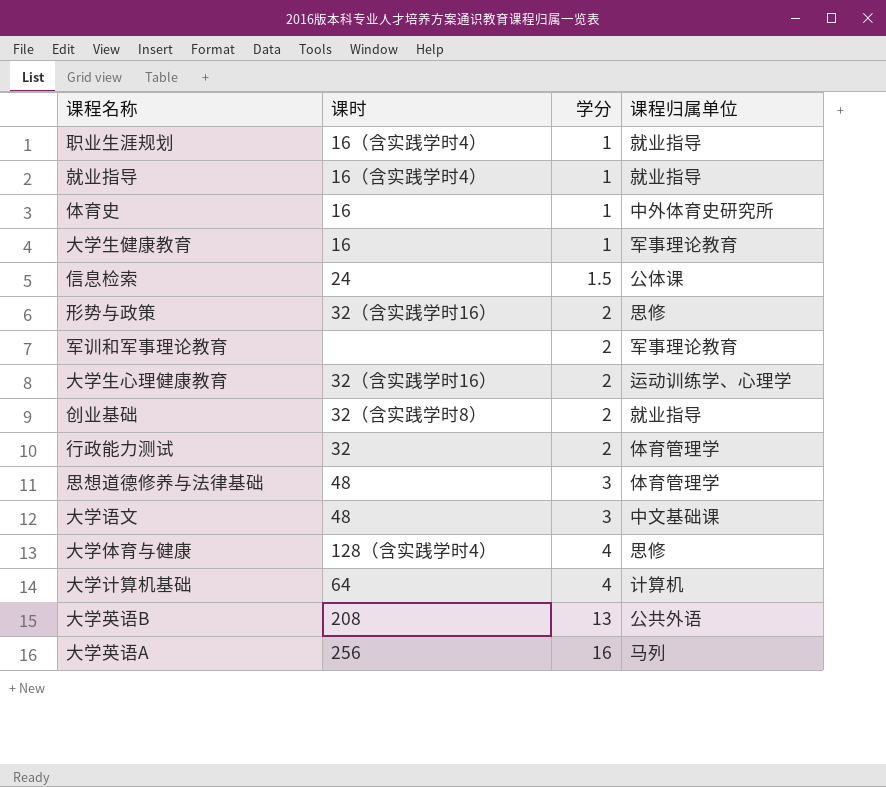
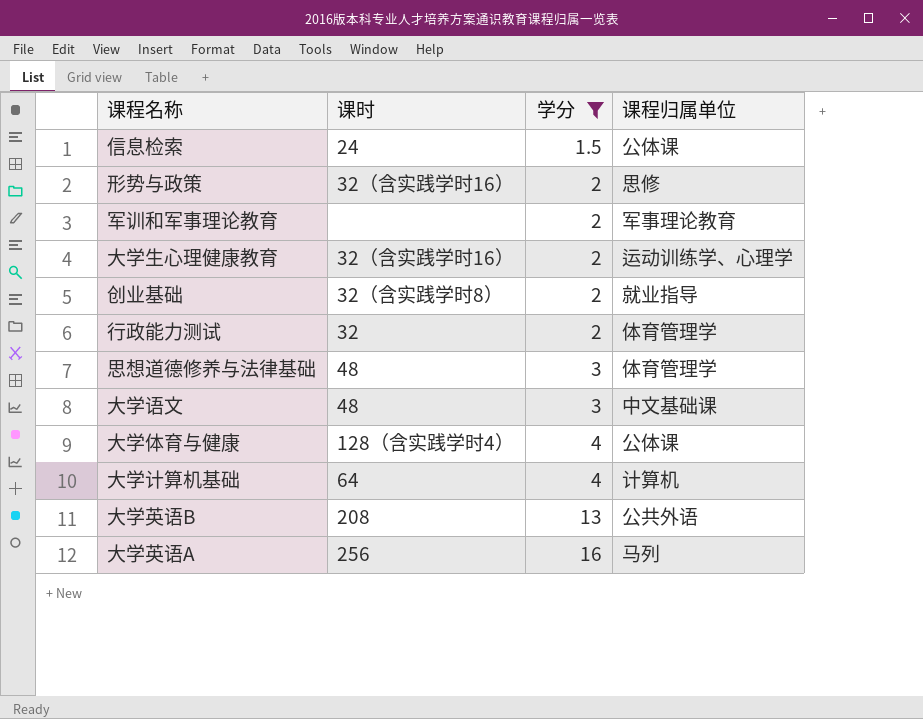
filter: none -> 学分 != 1
大学体育与健康 | 课程归属单位: 思修 -> 公体课

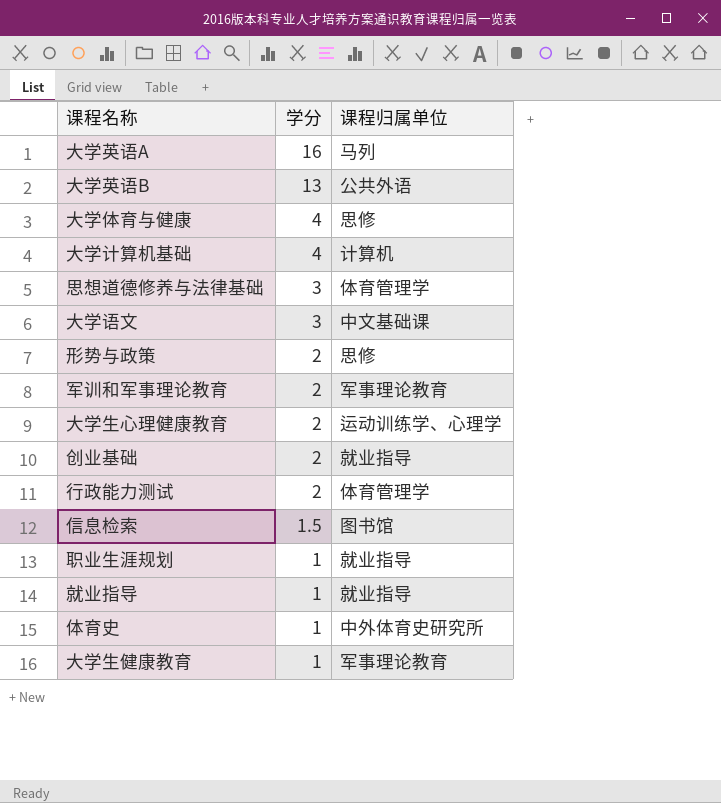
filter: 学分 != 1 -> none
row order: 学分 ascending -> 学分 descending
column 课时 | position: 2 -> none
大学体育与健康 | 课程归属单位: 公体课 -> 思修
信息检索 | 课程归属单位: 公体课 -> 图书馆

